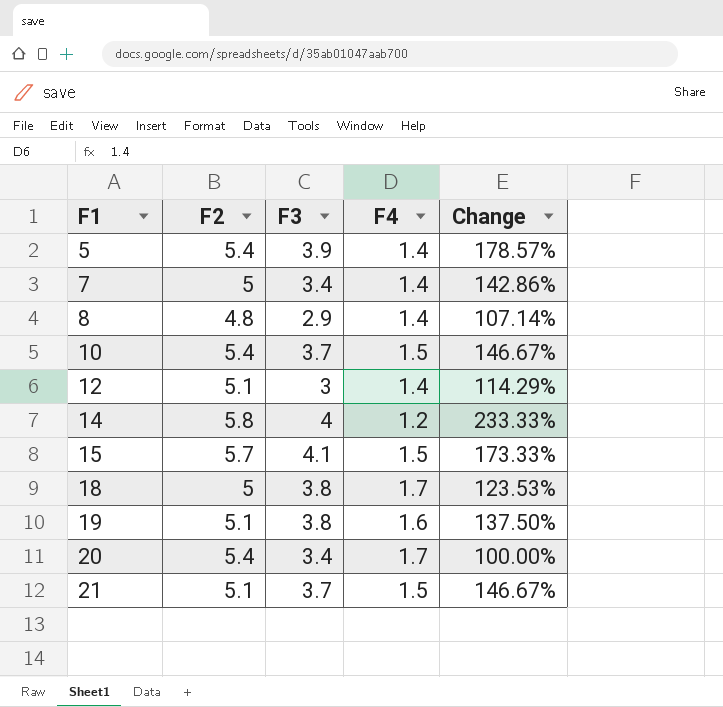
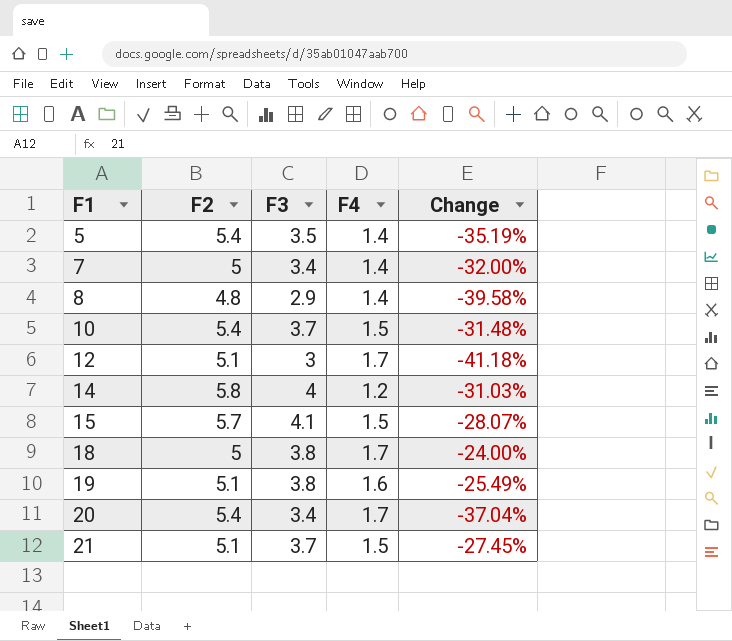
column Change | formula: ([F3] - [F4]) / [F4] -> ([F3] - [F2]) / [F2]
5 | F3: 3.9 -> 3.5
12 | F4: 1.4 -> 1.7

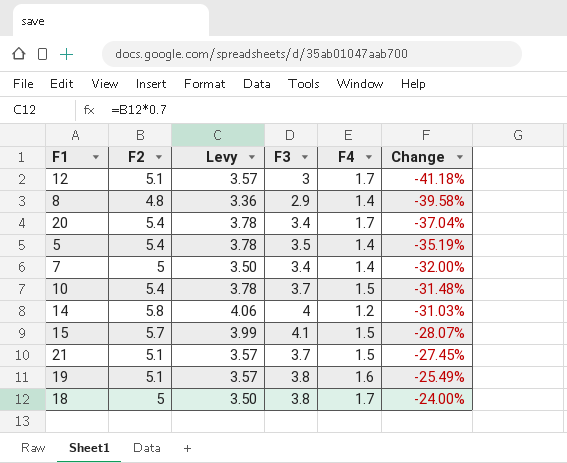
row order: F1 ascending -> Change ascending
column Levy | formula: none -> [F2] * 0.7

